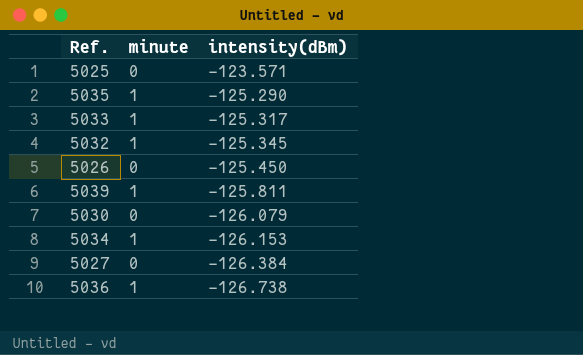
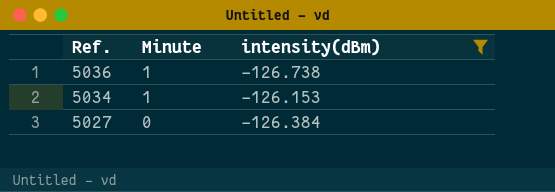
filter: none -> intensity(dBm) <= -126.153
row order: intensity(dBm) descending -> Ref. descending
column name: minute -> Minute

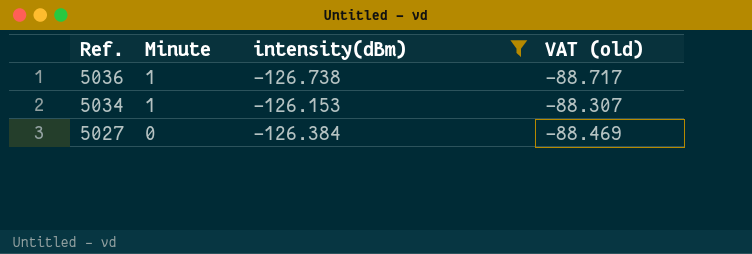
column VAT (old) | formula: none -> [intensity(dBm)] * 0.7

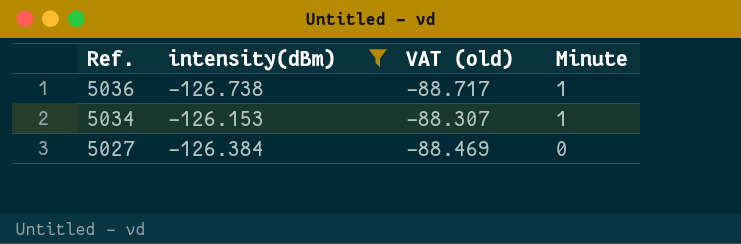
column Minute | position: 2 -> 4

